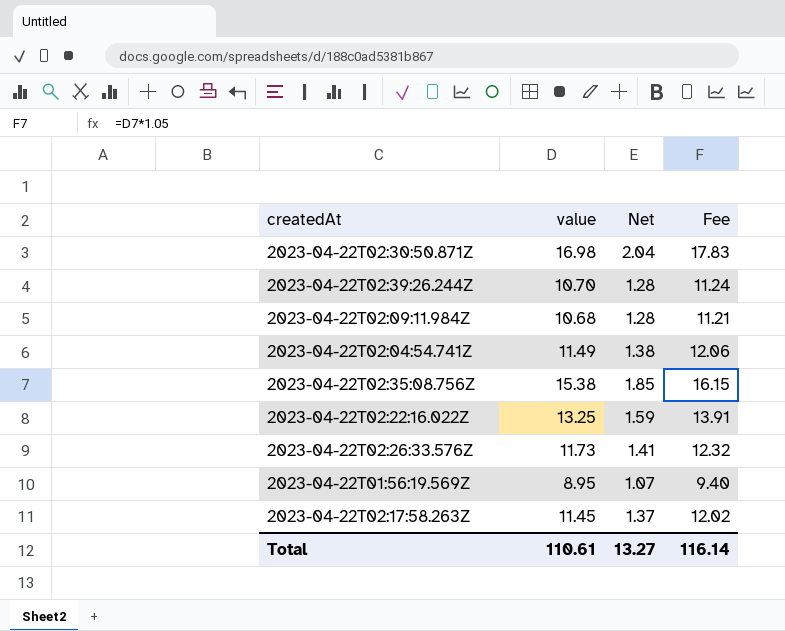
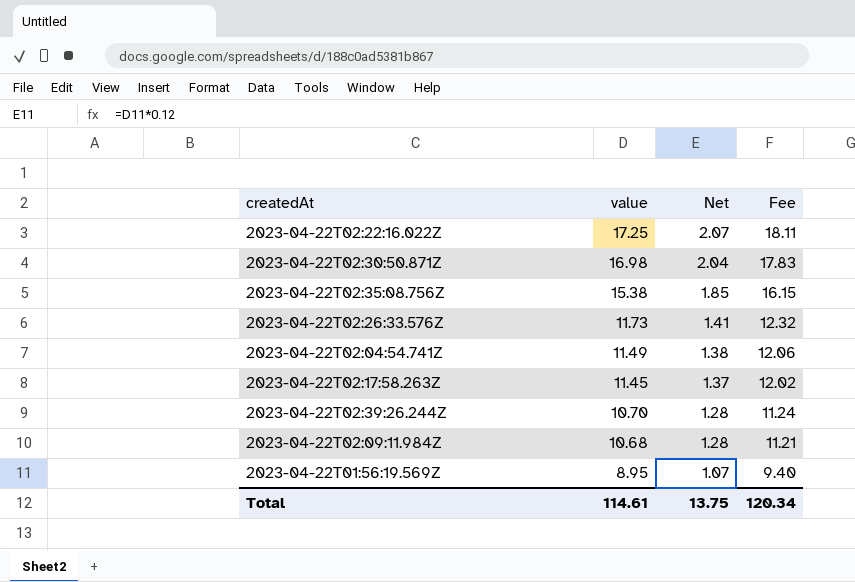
row order: none -> value descending
2023-04-22T02:22:16.022Z | value: 13.25 -> 17.25
2023-04-22T02:22:16.022Z | Net: 1.59 -> 2.07
2023-04-22T02:22:16.022Z | Fee: 13.91 -> 18.11
Total | value: 110.61 -> 114.61
Total | Net: 13.27 -> 13.75
Total | Fee: 116.14 -> 120.34

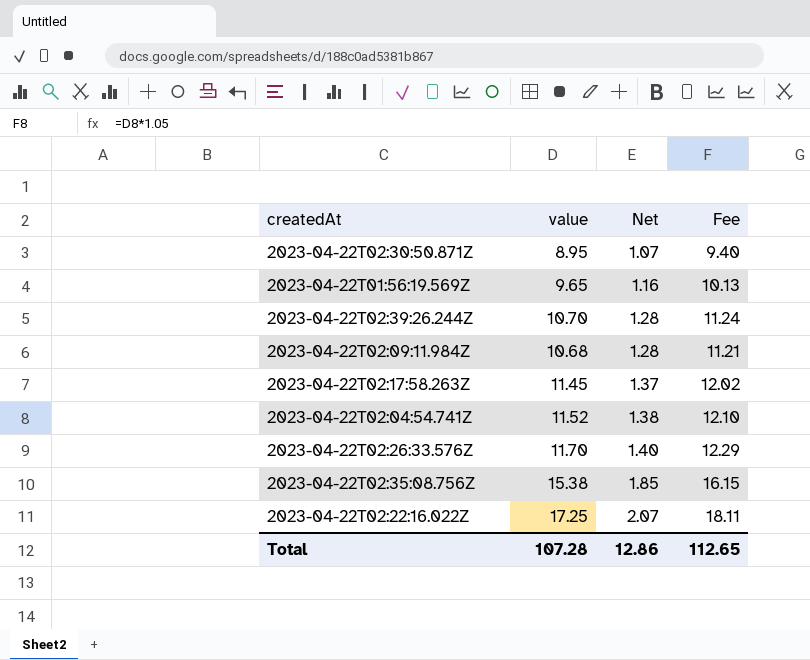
row order: value descending -> Net ascending
2023-04-22T02:30:50.871Z | value: 16.98 -> 8.95
2023-04-22T02:30:50.871Z | Net: 2.04 -> 1.07
2023-04-22T02:30:50.871Z | Fee: 17.83 -> 9.40
2023-04-22T01:56:19.569Z | value: 8.95 -> 9.65
2023-04-22T01:56:19.569Z | Net: 1.07 -> 1.16
2023-04-22T01:56:19.569Z | Fee: 9.40 -> 10.13
2023-04-22T02:04:54.741Z | value: 11.49 -> 11.52
2023-04-22T02:04:54.741Z | Fee: 12.06 -> 12.10
2023-04-22T02:26:33.576Z | value: 11.73 -> 11.70
2023-04-22T02:26:33.576Z | Net: 1.41 -> 1.40
2023-04-22T02:26:33.576Z | Fee: 12.32 -> 12.29
Total | value: 114.61 -> 107.28
Total | Net: 13.75 -> 12.86
Total | Fee: 120.34 -> 112.65

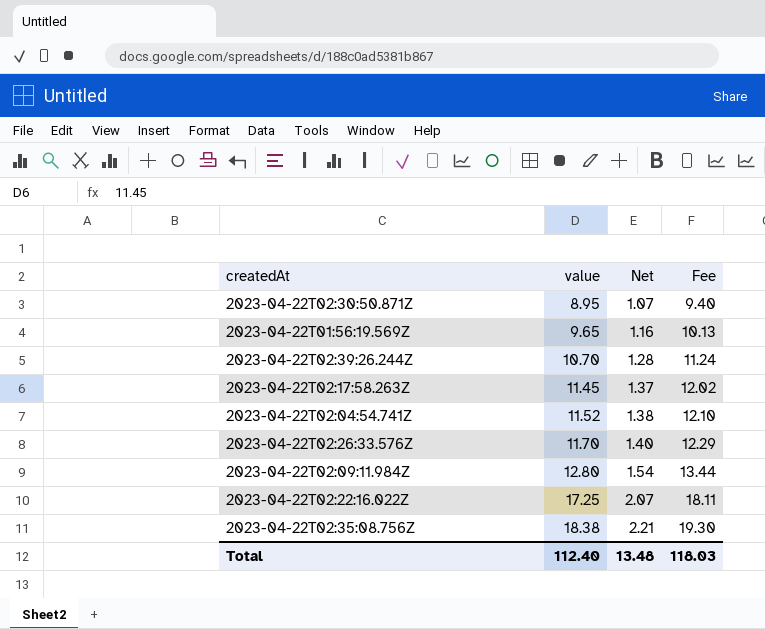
row order: Net ascending -> value ascending
2023-04-22T02:09:11.984Z | value: 10.68 -> 12.80
2023-04-22T02:09:11.984Z | Net: 1.28 -> 1.54
2023-04-22T02:09:11.984Z | Fee: 11.21 -> 13.44
2023-04-22T02:35:08.756Z | value: 15.38 -> 18.38
2023-04-22T02:35:08.756Z | Net: 1.85 -> 2.21
2023-04-22T02:35:08.756Z | Fee: 16.15 -> 19.30
Total | value: 107.28 -> 112.40
Total | Net: 12.86 -> 13.48
Total | Fee: 112.65 -> 118.03

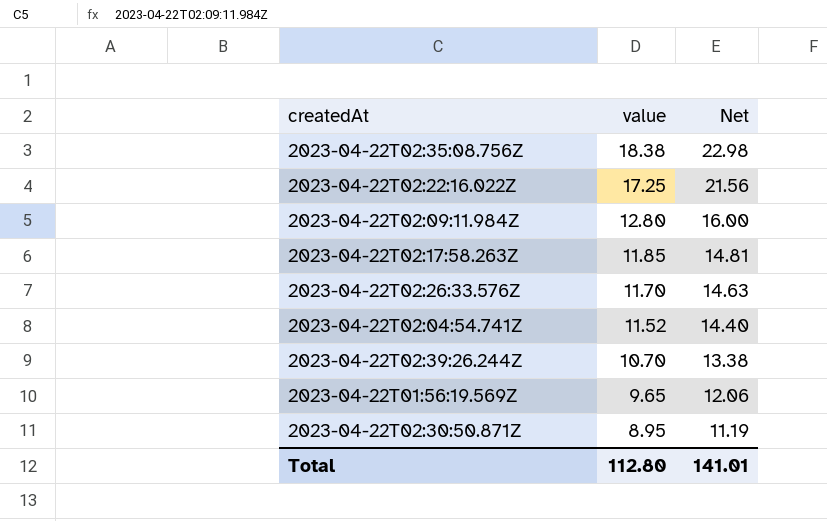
row order: value ascending -> value descending
column Fee | formula: [value] * 1.05 -> none
column Net | formula: [value] * 0.12 -> [value] * 1.25
2023-04-22T02:17:58.263Z | value: 11.45 -> 11.85
Total | value: 112.40 -> 112.80
Total | Net: 13.48 -> 141.01

